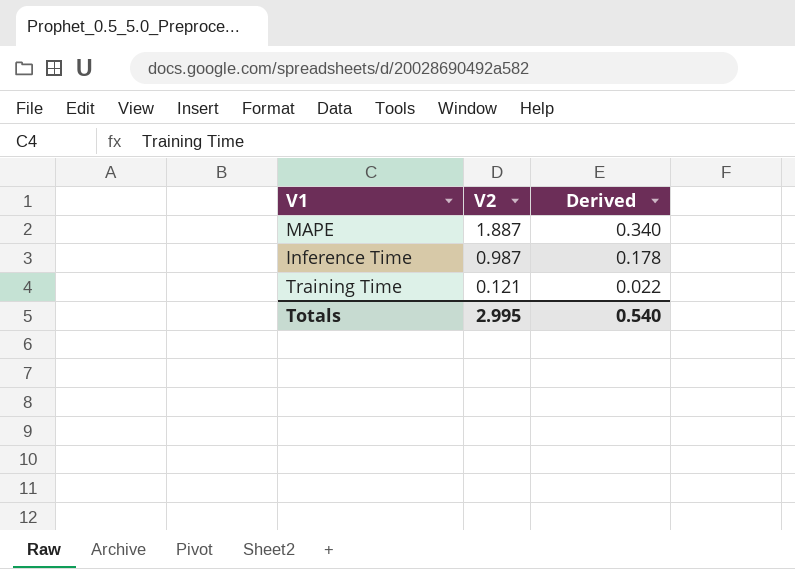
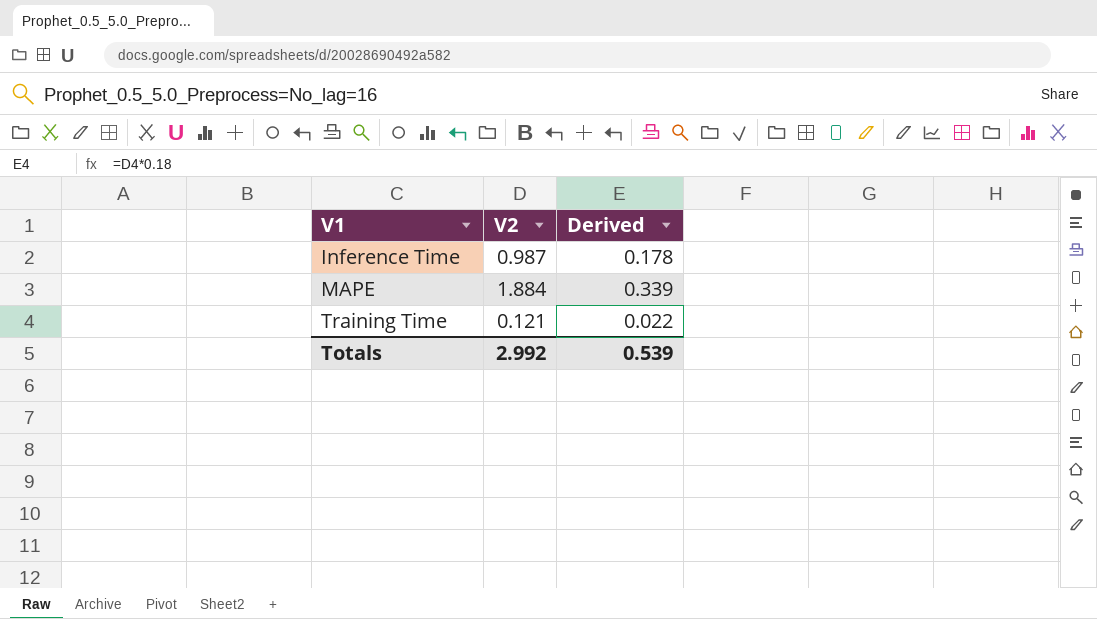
row order: V2 descending -> V1 ascending
MAPE | V2: 1.887 -> 1.884
MAPE | Derived: 0.340 -> 0.339
Totals | V2: 2.995 -> 2.992
Totals | Derived: 0.540 -> 0.539

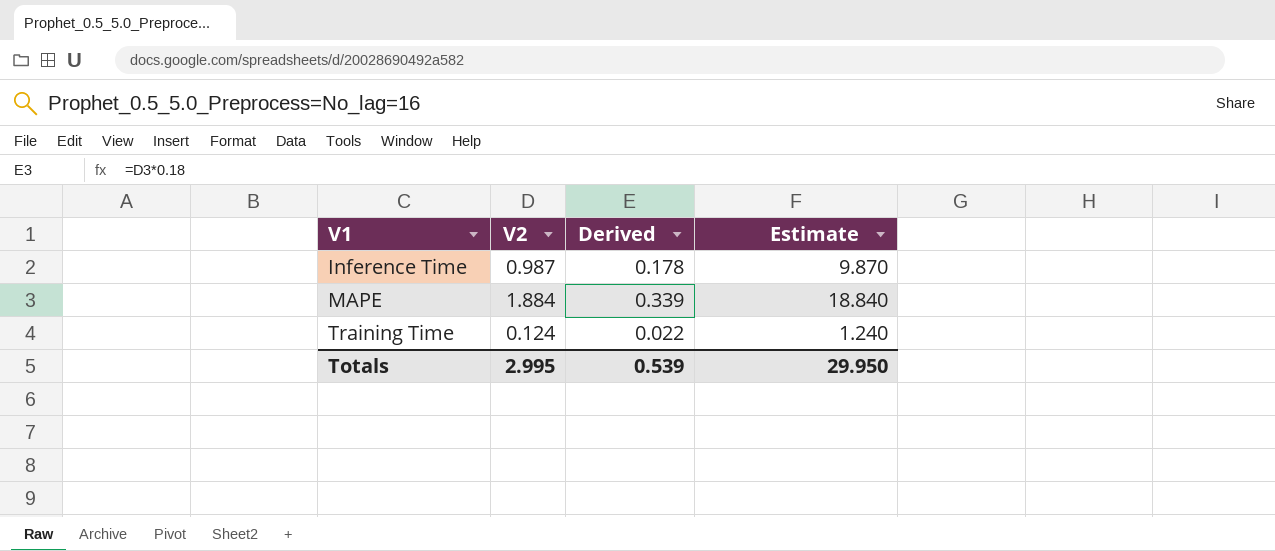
column Estimate | formula: none -> [V2] * 10
Training Time | V2: 0.121 -> 0.124
Totals | V2: 2.992 -> 2.995

